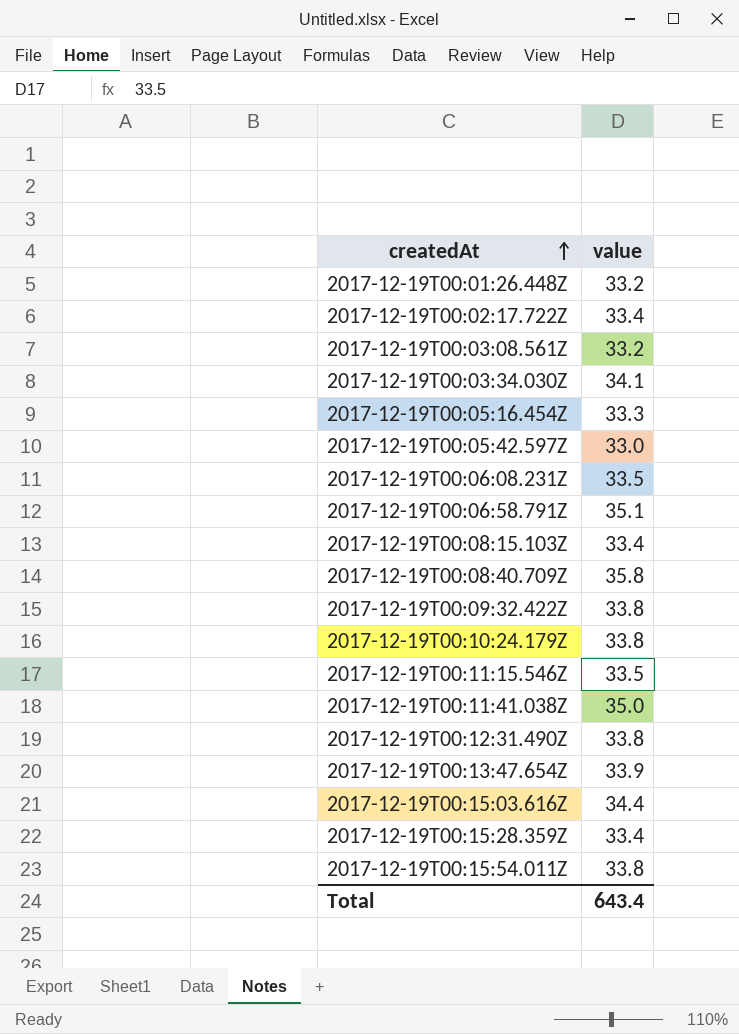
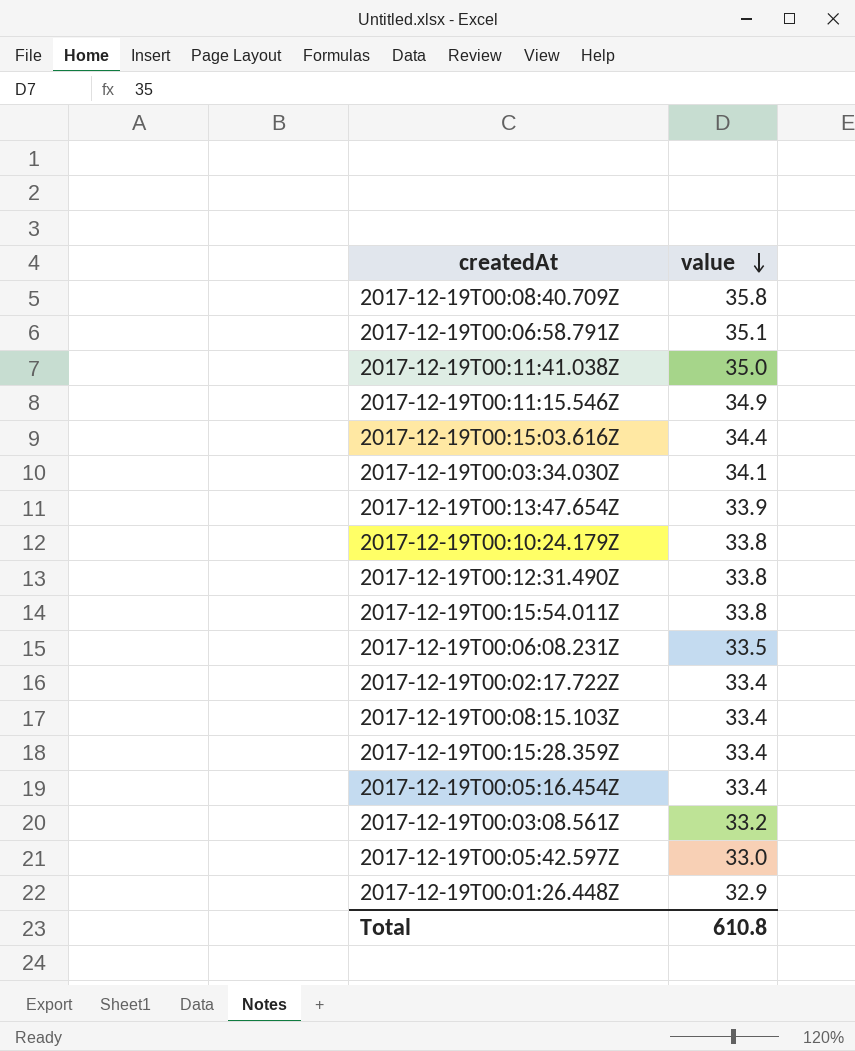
row order: createdAt ascending -> value descending
row 2017-12-19T00:09:32.422Z: 33.8 -> none
2017-12-19T00:11:15.546Z | value: 33.5 -> 34.9
2017-12-19T00:05:16.454Z | value: 33.3 -> 33.4
2017-12-19T00:01:26.448Z | value: 33.2 -> 32.9
Total | value: 643.4 -> 610.8

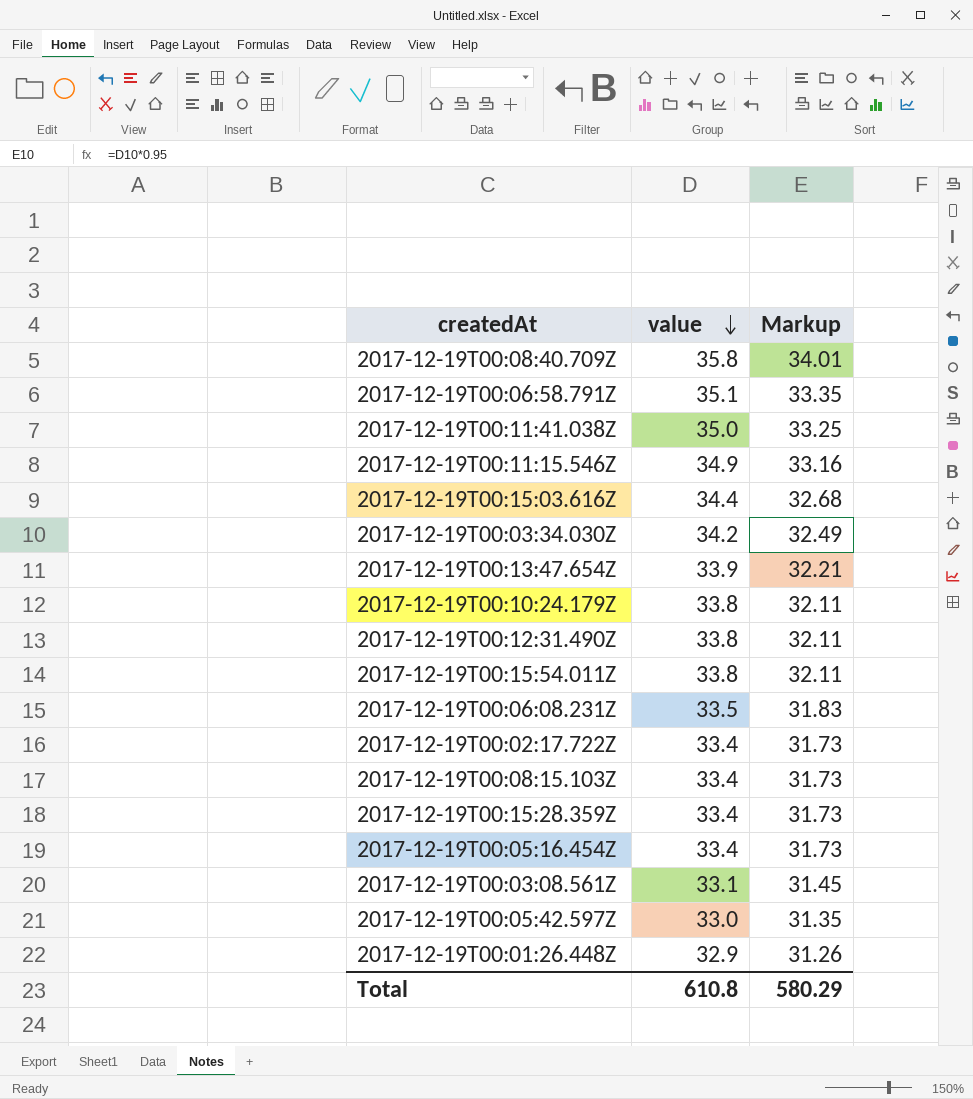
column Markup | formula: none -> [value] * 0.95
2017-12-19T00:03:34.030Z | value: 34.1 -> 34.2
2017-12-19T00:03:08.561Z | value: 33.2 -> 33.1

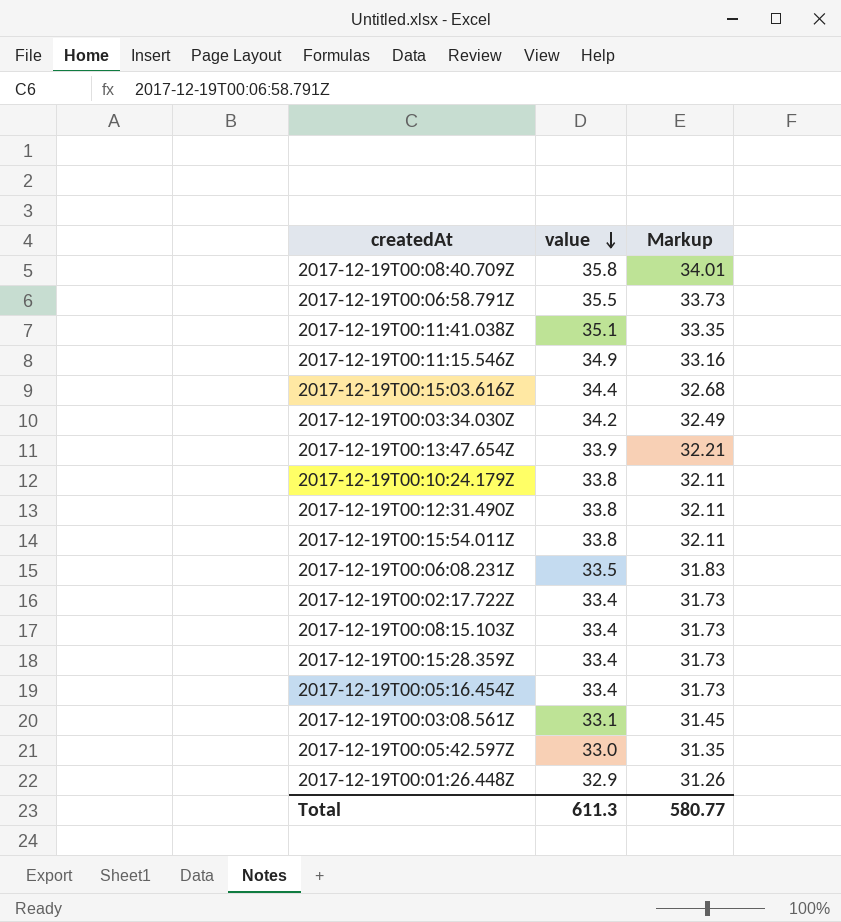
2017-12-19T00:06:58.791Z | value: 35.1 -> 35.5
2017-12-19T00:06:58.791Z | Markup: 33.35 -> 33.73
2017-12-19T00:11:41.038Z | value: 35.0 -> 35.1
2017-12-19T00:11:41.038Z | Markup: 33.25 -> 33.35
Total | value: 610.8 -> 611.3
Total | Markup: 580.29 -> 580.77

